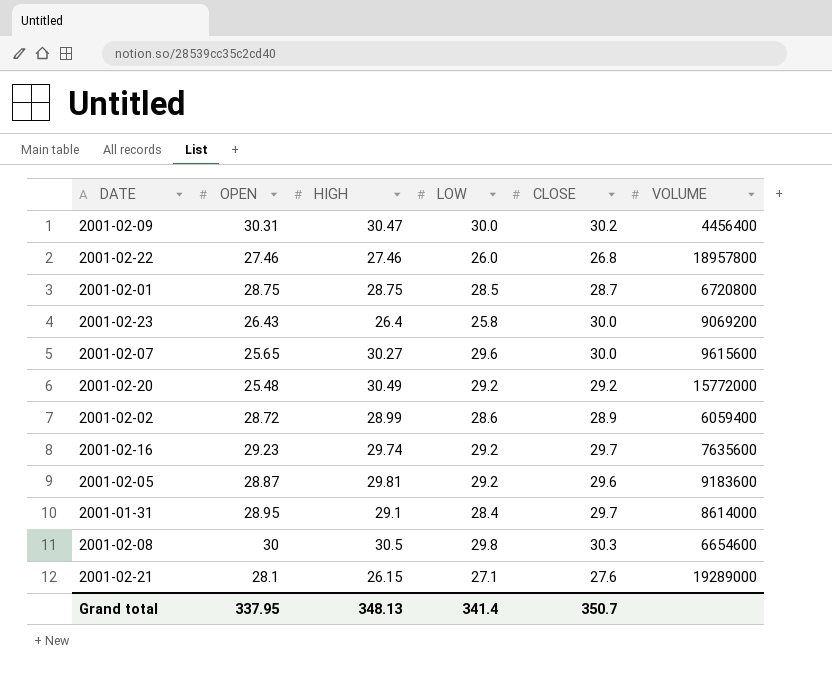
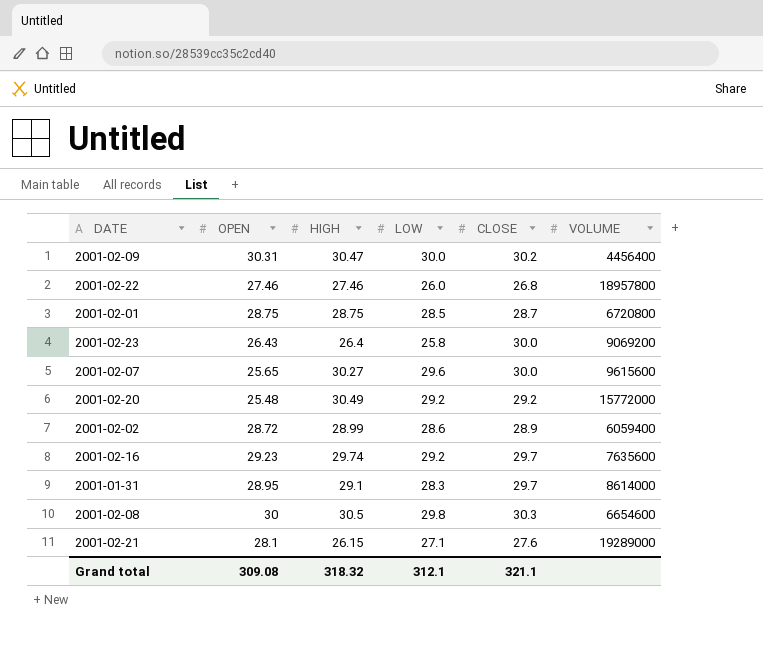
row 2001-02-05: 28.87 | 29.81 | 29.2 | 29.6 | 9183600 -> none
2001-01-31 | LOW: 28.4 -> 28.3
Grand total | OPEN: 337.95 -> 309.08
Grand total | HIGH: 348.13 -> 318.32
Grand total | LOW: 341.4 -> 312.1
Grand total | CLOSE: 350.7 -> 321.1

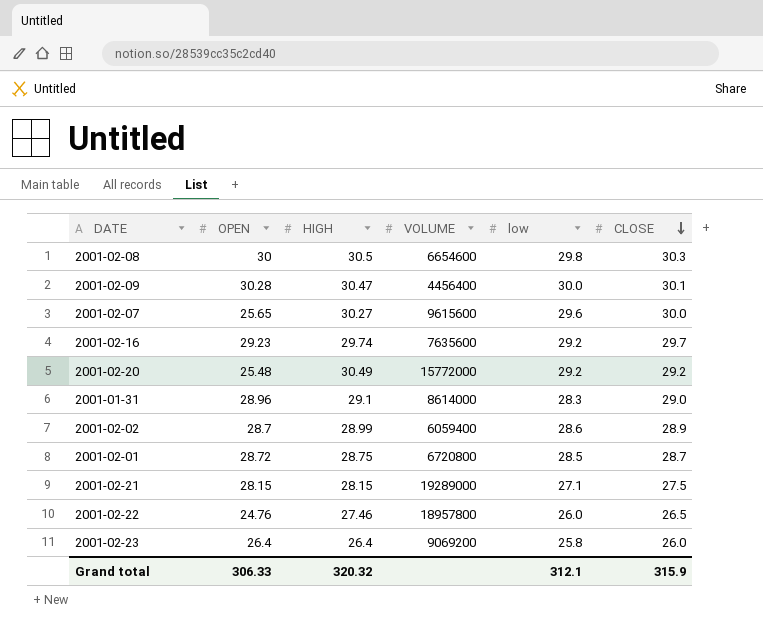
row order: none -> CLOSE descending
column VOLUME | position: 6 -> 4
column name: LOW -> low
2001-02-09 | OPEN: 30.31 -> 30.28
2001-02-09 | CLOSE: 30.2 -> 30.1
2001-01-31 | OPEN: 28.95 -> 28.96
2001-01-31 | CLOSE: 29.7 -> 29.0
2001-02-02 | OPEN: 28.72 -> 28.7
2001-02-01 | OPEN: 28.75 -> 28.72
2001-02-21 | OPEN: 28.1 -> 28.15
2001-02-21 | HIGH: 26.15 -> 28.15
2001-02-21 | CLOSE: 27.6 -> 27.5
2001-02-22 | OPEN: 27.46 -> 24.76
2001-02-22 | CLOSE: 26.8 -> 26.5
2001-02-23 | OPEN: 26.43 -> 26.4
2001-02-23 | CLOSE: 30.0 -> 26.0
Grand total | OPEN: 309.08 -> 306.33
Grand total | HIGH: 318.32 -> 320.32
Grand total | CLOSE: 321.1 -> 315.9

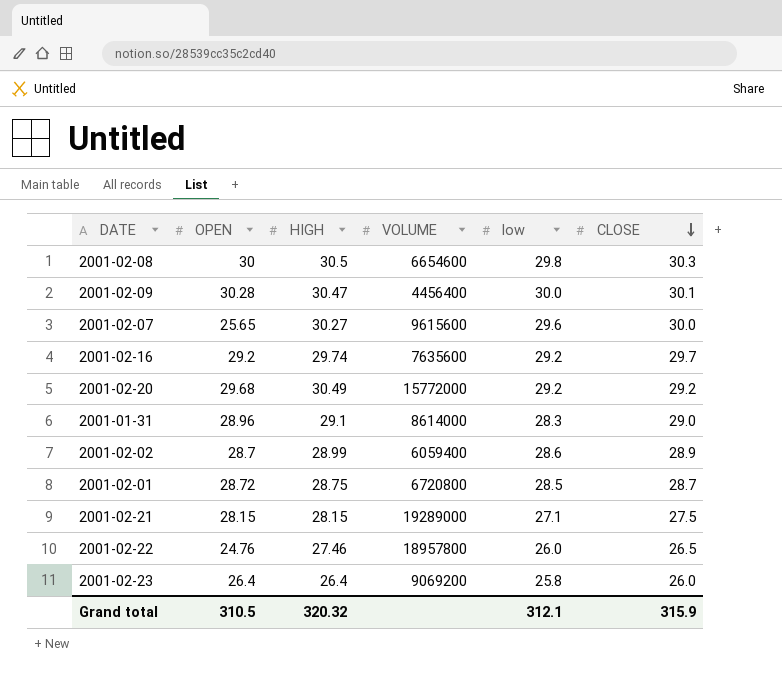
2001-02-16 | OPEN: 29.23 -> 29.2
2001-02-20 | OPEN: 25.48 -> 29.68
Grand total | OPEN: 306.33 -> 310.5

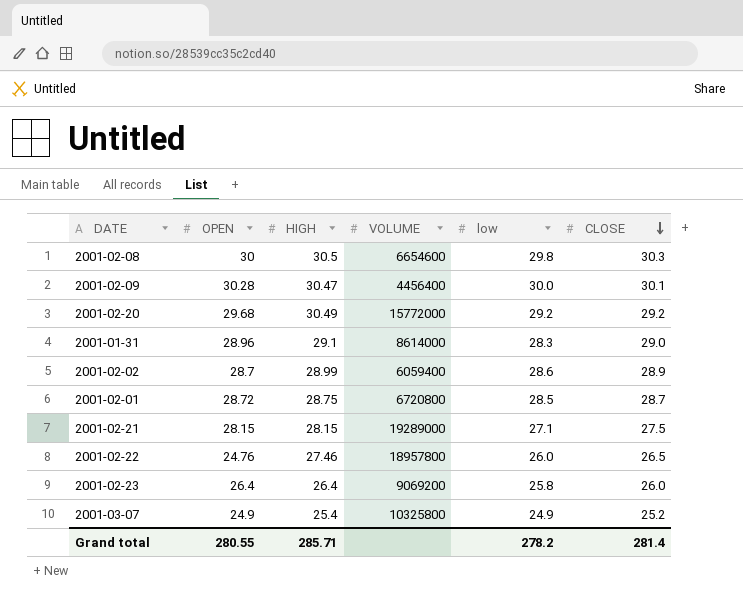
row 2001-02-07: 25.65 | 30.27 | 9615600 | 29.6 | 30.0 -> none
row 2001-02-16: 29.2 | 29.74 | 7635600 | 29.2 | 29.7 -> none
row 2001-03-07: none -> 24.9 | 25.4 | 10325800 | 24.9 | 25.2
Grand total | OPEN: 310.5 -> 280.55
Grand total | HIGH: 320.32 -> 285.71
Grand total | low: 312.1 -> 278.2
Grand total | CLOSE: 315.9 -> 281.4

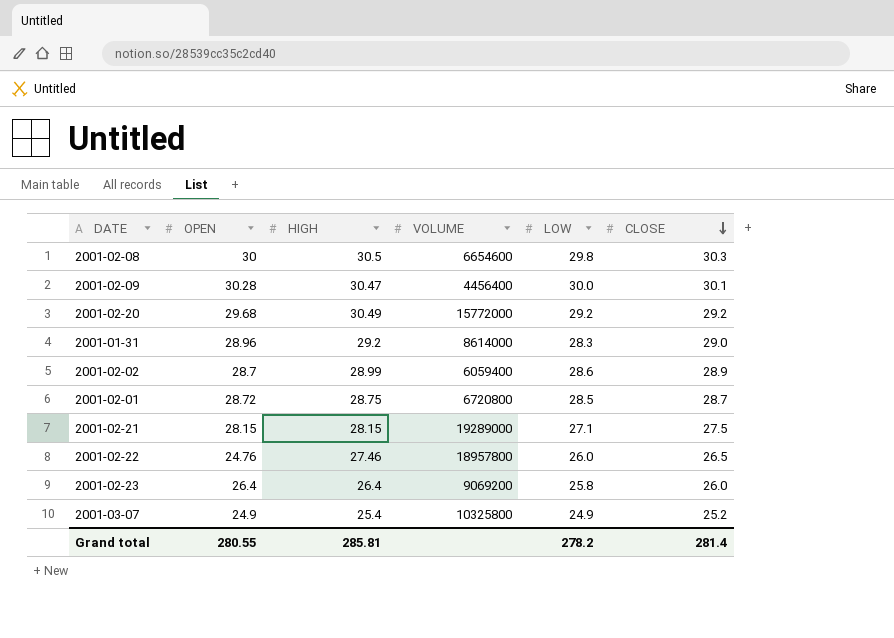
column name: low -> LOW
2001-01-31 | HIGH: 29.1 -> 29.2
Grand total | HIGH: 285.71 -> 285.81

